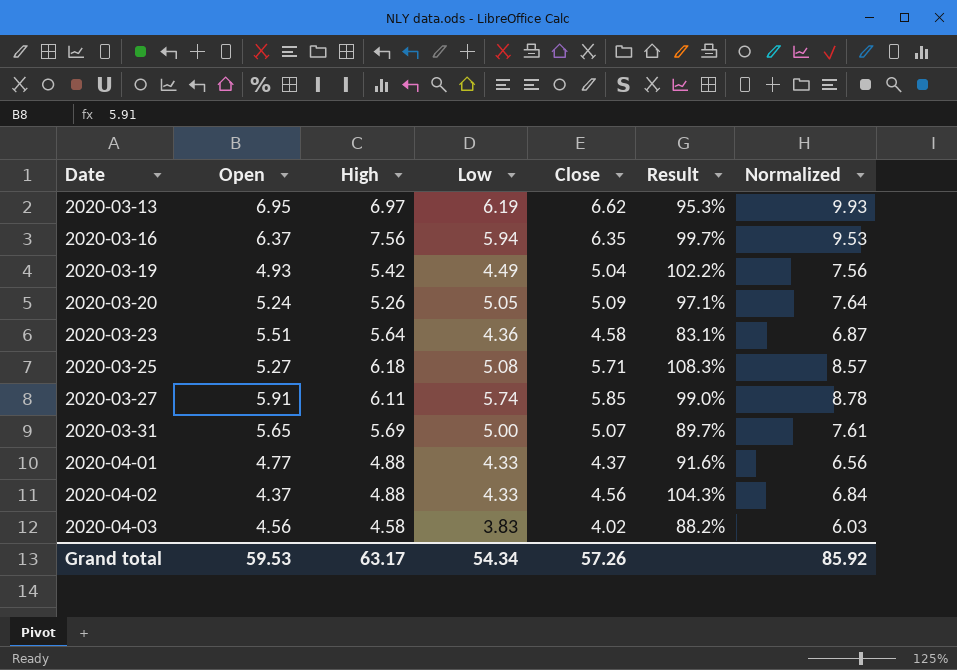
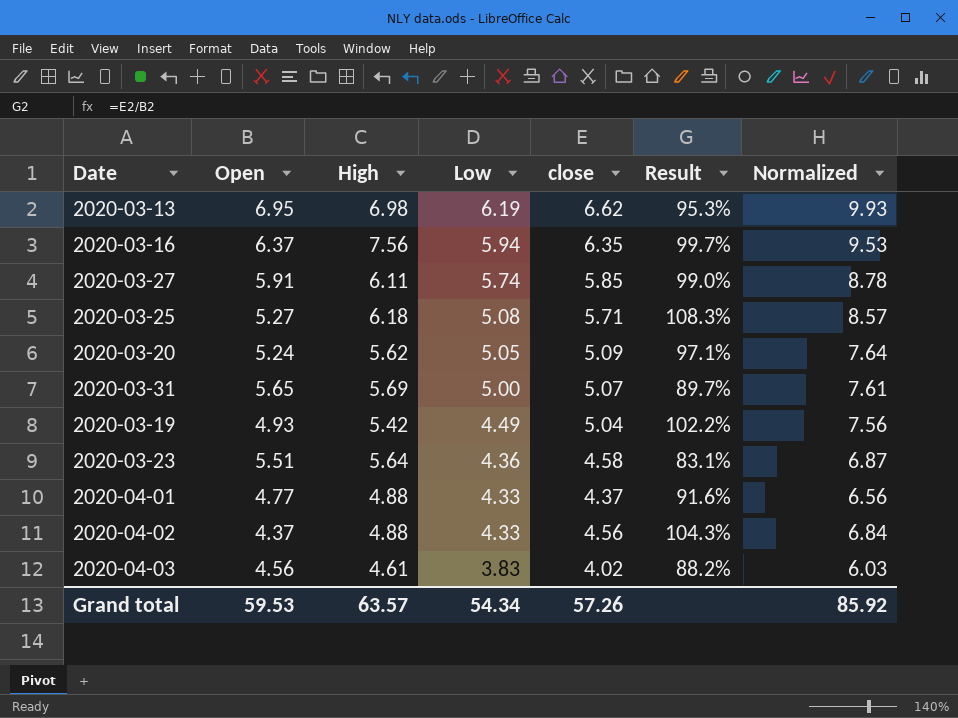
row order: Date ascending -> Low descending
column name: Close -> close
2020-03-13 | High: 6.97 -> 6.98
2020-03-20 | High: 5.26 -> 5.62
2020-04-03 | High: 4.58 -> 4.61
Grand total | High: 63.17 -> 63.57

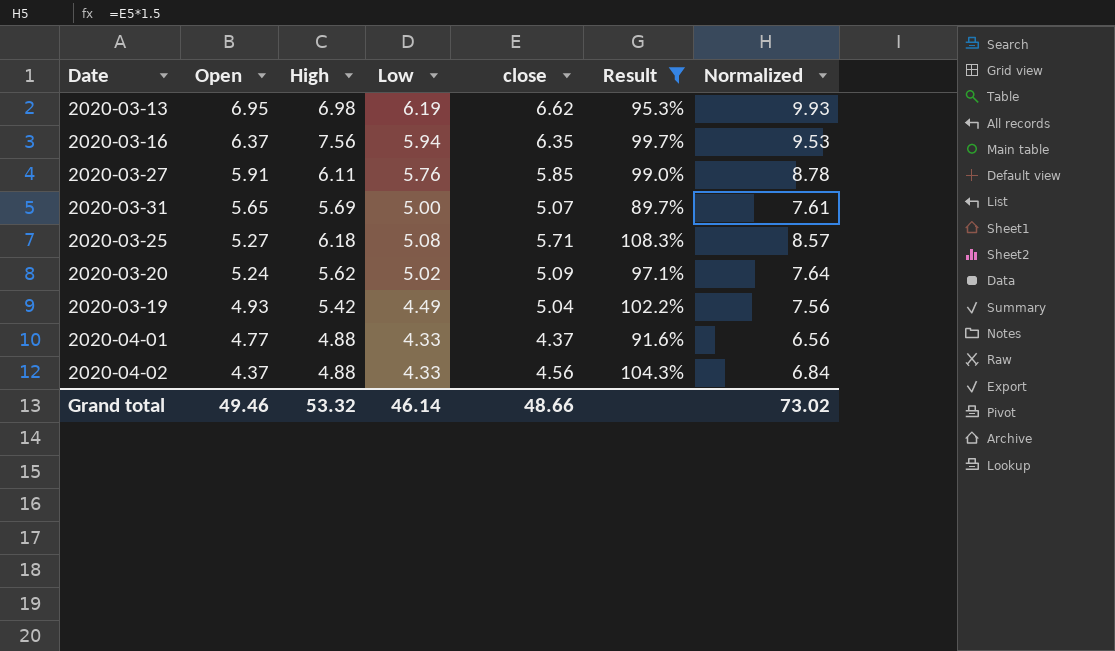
filter: none -> Result >= 89.7%
row order: Low descending -> Open descending
2020-03-27 | Low: 5.74 -> 5.76
2020-03-20 | Low: 5.05 -> 5.02
Grand total | Open: 59.53 -> 49.46
Grand total | High: 63.57 -> 53.32
Grand total | Low: 54.34 -> 46.14
Grand total | close: 57.26 -> 48.66
Grand total | Normalized: 85.92 -> 73.02

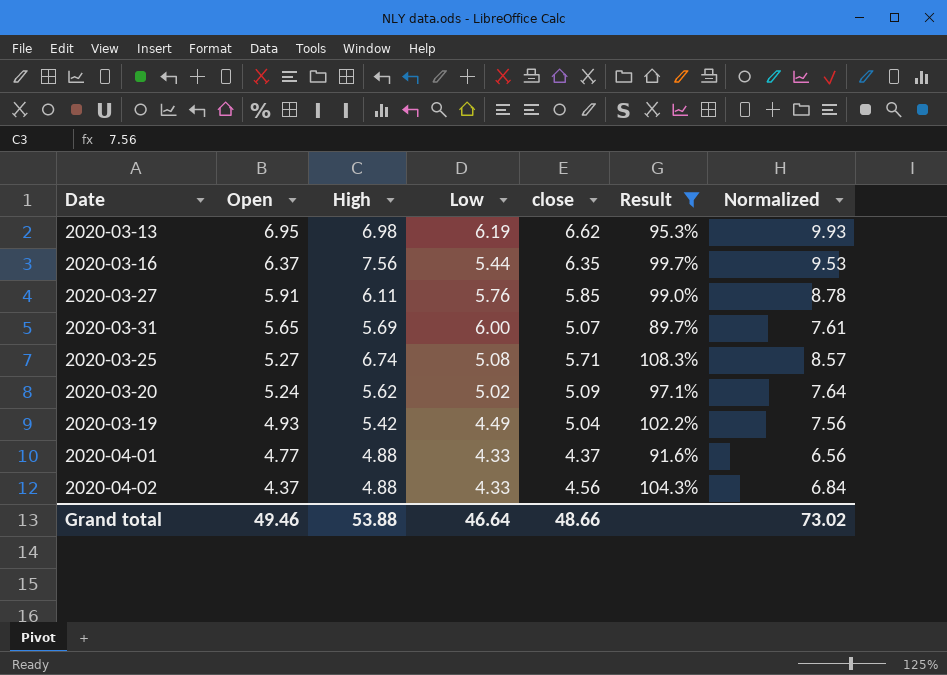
2020-03-16 | Low: 5.94 -> 5.44
2020-03-31 | Low: 5.00 -> 6.00
2020-03-25 | High: 6.18 -> 6.74
Grand total | High: 53.32 -> 53.88
Grand total | Low: 46.14 -> 46.64

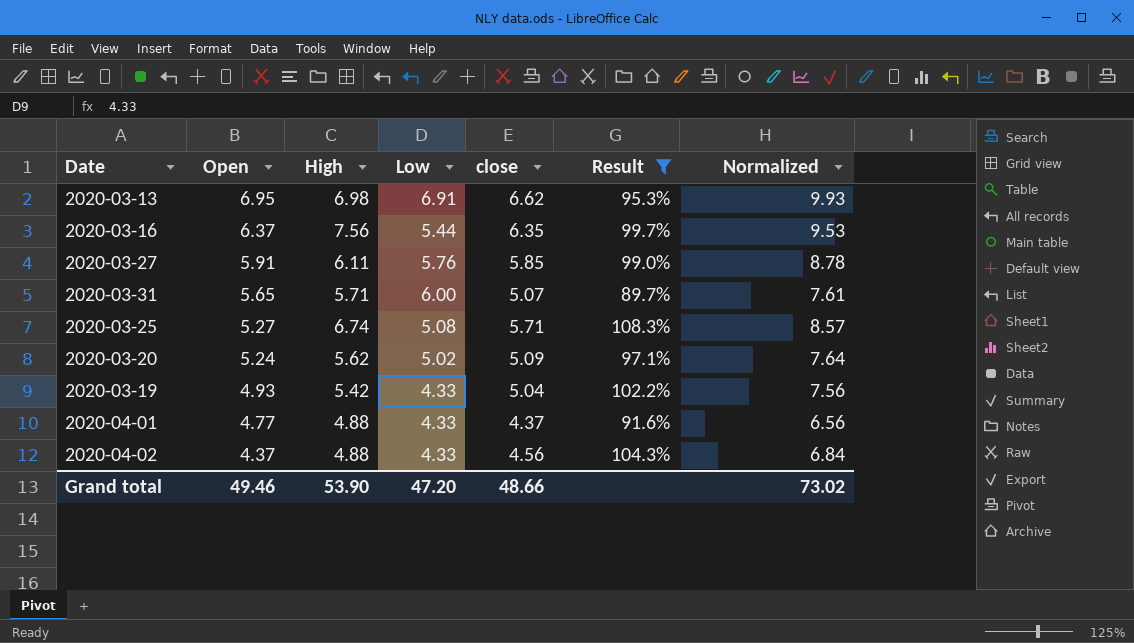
2020-03-13 | Low: 6.19 -> 6.91
2020-03-31 | High: 5.69 -> 5.71
2020-03-19 | Low: 4.49 -> 4.33
Grand total | High: 53.88 -> 53.90
Grand total | Low: 46.64 -> 47.20

